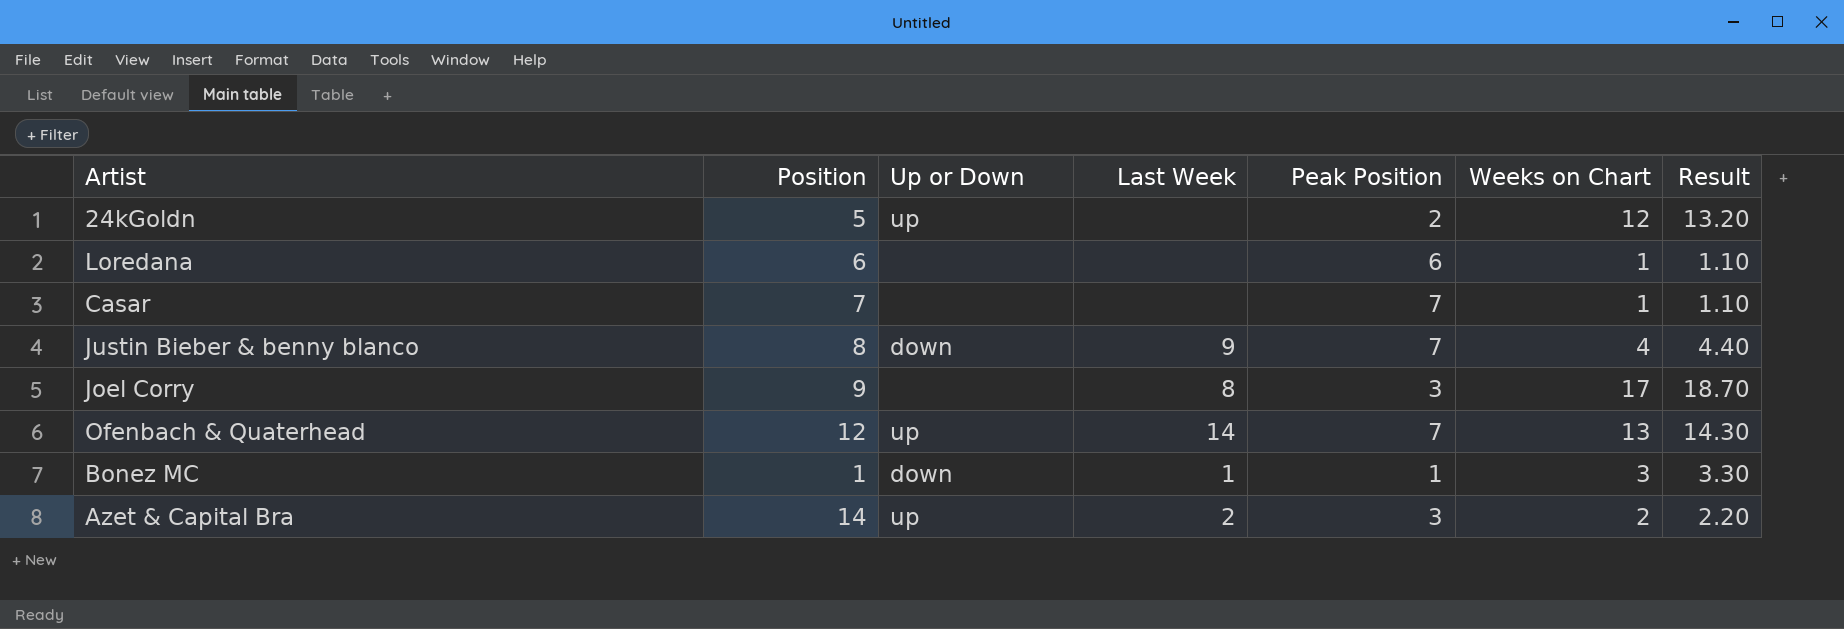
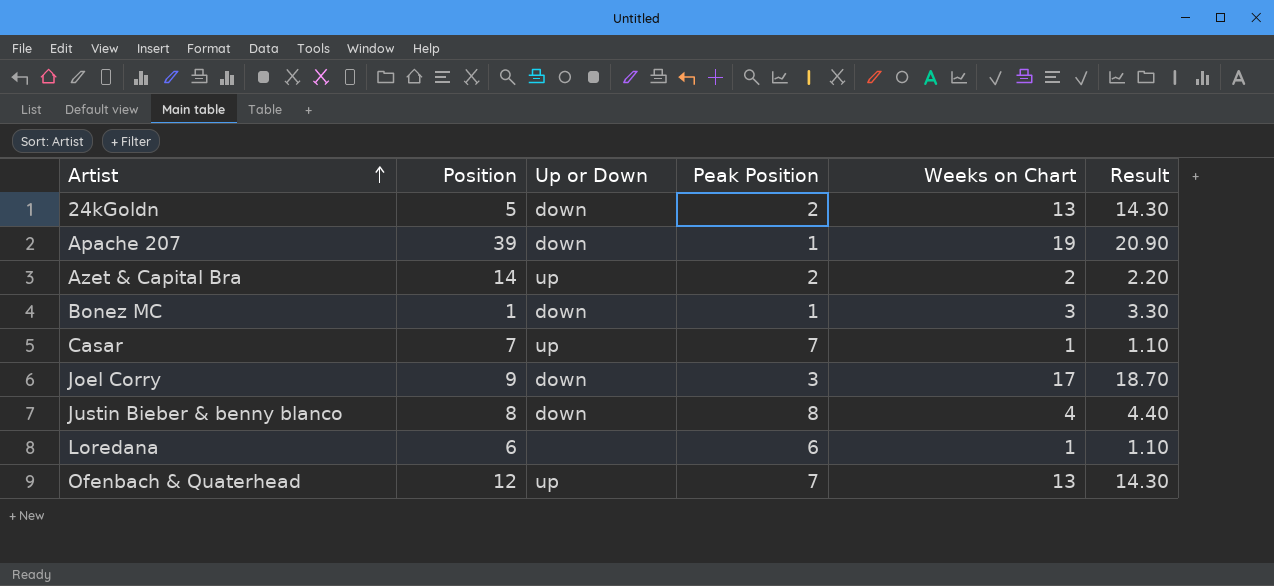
row order: none -> Artist ascending
column Last Week | position: 4 -> none
24kGoldn | Up or Down: up -> down
24kGoldn | Weeks on Chart: 12 -> 13
24kGoldn | Result: 13.20 -> 14.30
row Apache 207: none -> 39 | down | 1 | 19 | 20.90
Azet & Capital Bra | Peak Position: 3 -> 2
Casar | Up or Down: none -> up
Joel Corry | Up or Down: none -> down
Justin Bieber & benny blanco | Peak Position: 7 -> 8

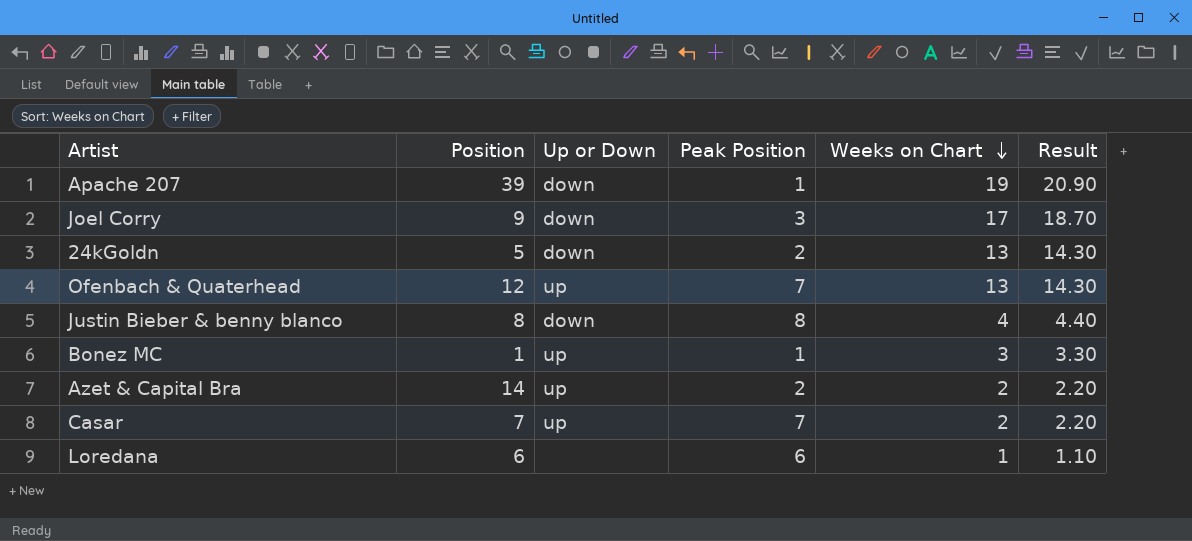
row order: Artist ascending -> Weeks on Chart descending
Bonez MC | Up or Down: down -> up
Casar | Weeks on Chart: 1 -> 2
Casar | Result: 1.10 -> 2.20

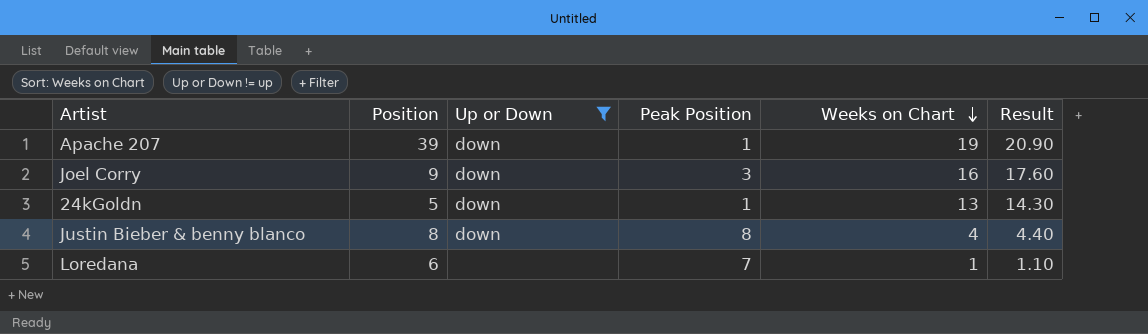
filter: none -> Up or Down != up
Joel Corry | Weeks on Chart: 17 -> 16
Joel Corry | Result: 18.70 -> 17.60
24kGoldn | Peak Position: 2 -> 1
Loredana | Peak Position: 6 -> 7

